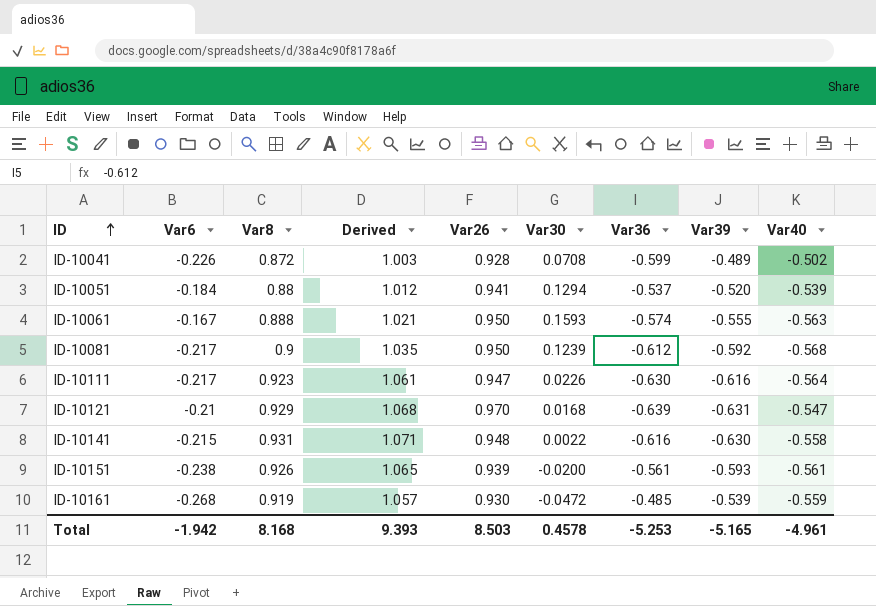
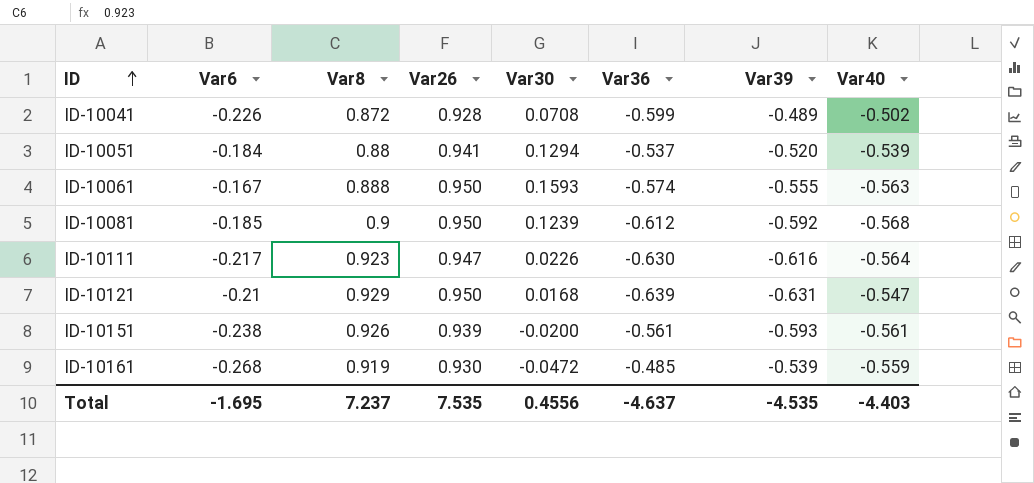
column Derived | formula: [Var8] * 1.15 -> none
row ID-10141: -0.215 | 0.931 | 1.071 | 0.948 | 0.0022 | -0.616 | -0.630 | -0.558 -> none
ID-10081 | Var6: -0.217 -> -0.185
ID-10121 | Var26: 0.970 -> 0.950
Total | Var6: -1.942 -> -1.695
Total | Var8: 8.168 -> 7.237
Total | Var26: 8.503 -> 7.535
Total | Var30: 0.4578 -> 0.4556
Total | Var36: -5.253 -> -4.637
Total | Var39: -5.165 -> -4.535
Total | Var40: -4.961 -> -4.403

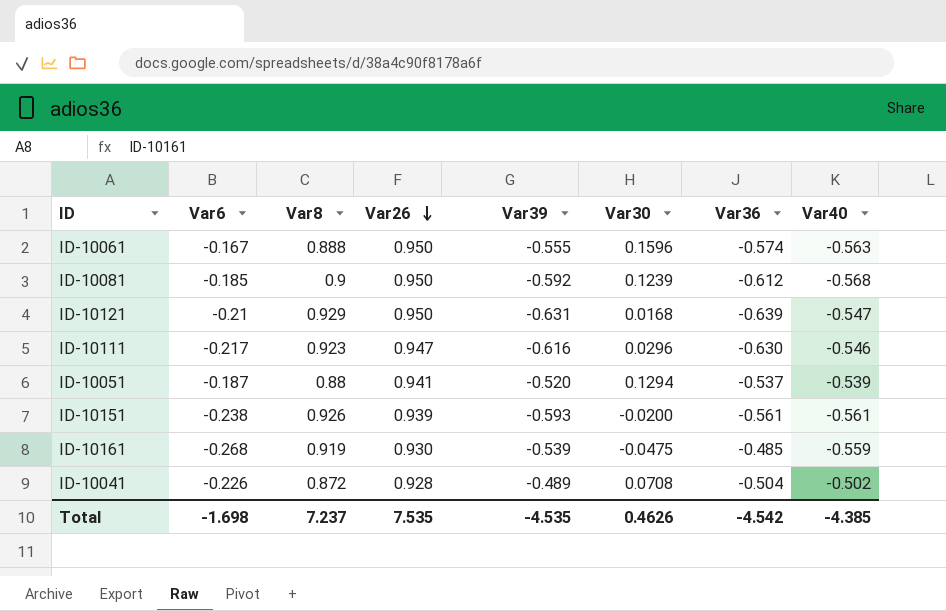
row order: ID ascending -> Var26 descending
column Var39 | position: 7 -> 5
ID-10061 | Var30: 0.1593 -> 0.1596
ID-10111 | Var30: 0.0226 -> 0.0296
ID-10111 | Var40: -0.564 -> -0.546
ID-10051 | Var6: -0.184 -> -0.187
ID-10161 | Var30: -0.0472 -> -0.0475
ID-10041 | Var36: -0.599 -> -0.504
Total | Var6: -1.695 -> -1.698
Total | Var30: 0.4556 -> 0.4626
Total | Var36: -4.637 -> -4.542
Total | Var40: -4.403 -> -4.385

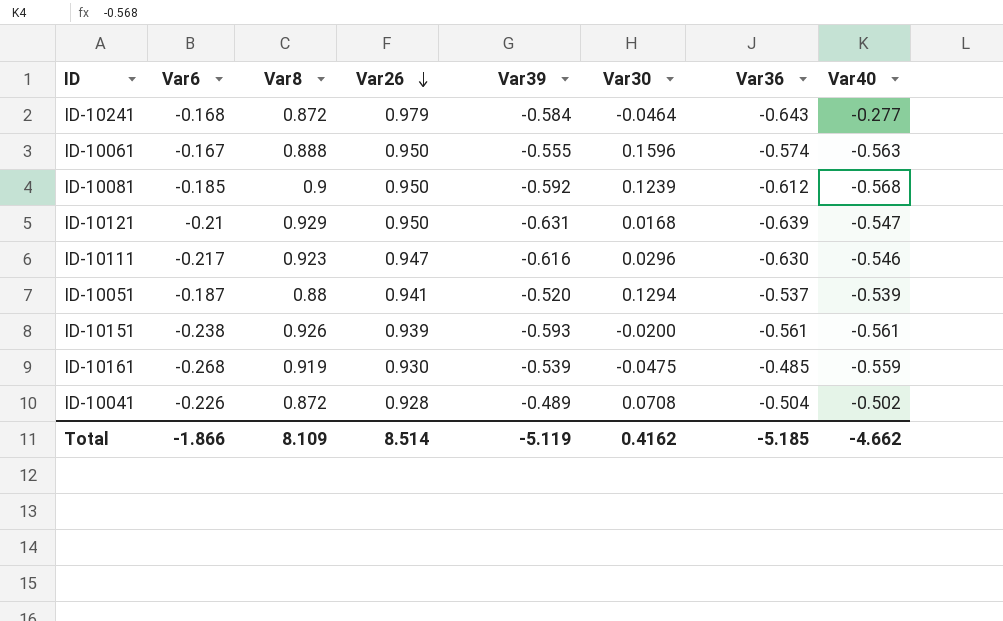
row ID-10241: none -> -0.168 | 0.872 | 0.979 | -0.584 | -0.0464 | -0.643 | -0.277
Total | Var6: -1.698 -> -1.866
Total | Var8: 7.237 -> 8.109
Total | Var26: 7.535 -> 8.514
Total | Var39: -4.535 -> -5.119
Total | Var30: 0.4626 -> 0.4162
Total | Var36: -4.542 -> -5.185
Total | Var40: -4.385 -> -4.662

